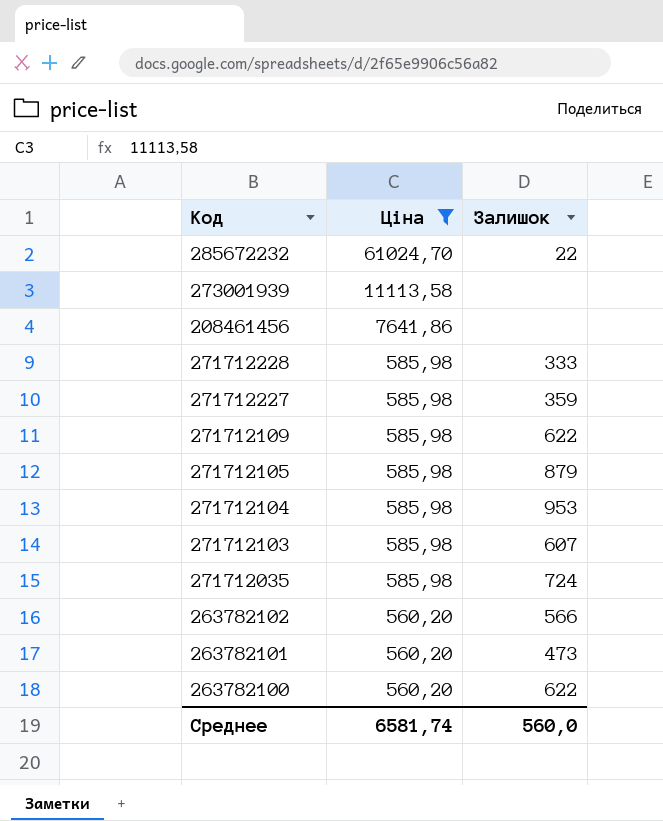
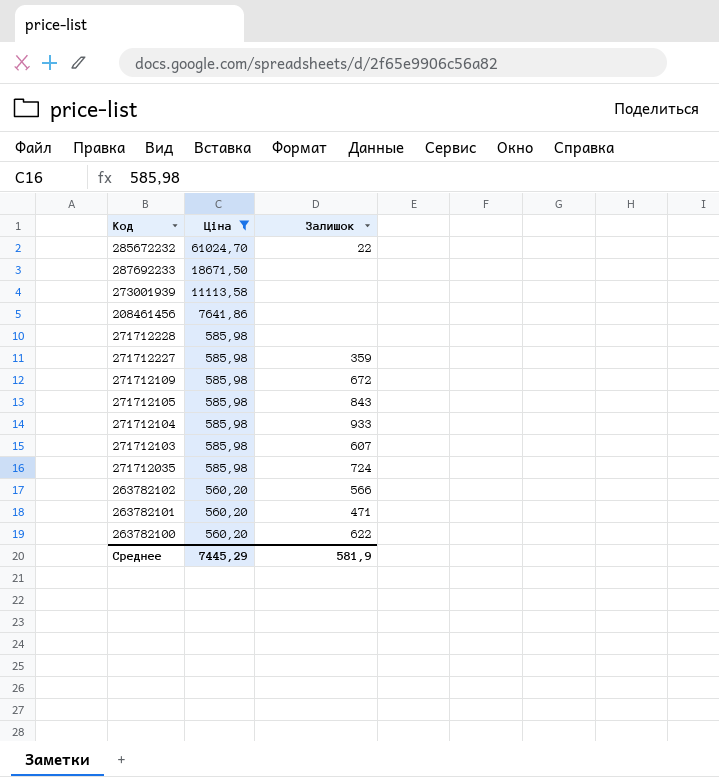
row 287692233: none -> 18671,50 | none
271712228 | Залишок: 333 -> none
271712109 | Залишок: 622 -> 672
271712105 | Залишок: 879 -> 843
271712104 | Залишок: 953 -> 933
263782101 | Залишок: 473 -> 471
Среднее | Ціна: 6581,74 -> 7445,29
Среднее | Залишок: 560,0 -> 581,9

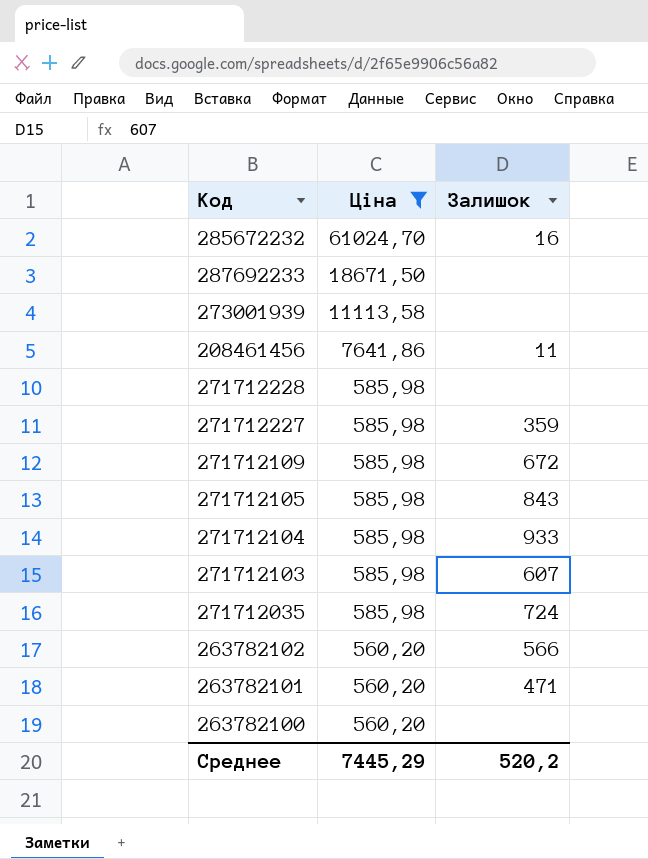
285672232 | Залишок: 22 -> 16
208461456 | Залишок: none -> 11
263782100 | Залишок: 622 -> none
Среднее | Залишок: 581,9 -> 520,2

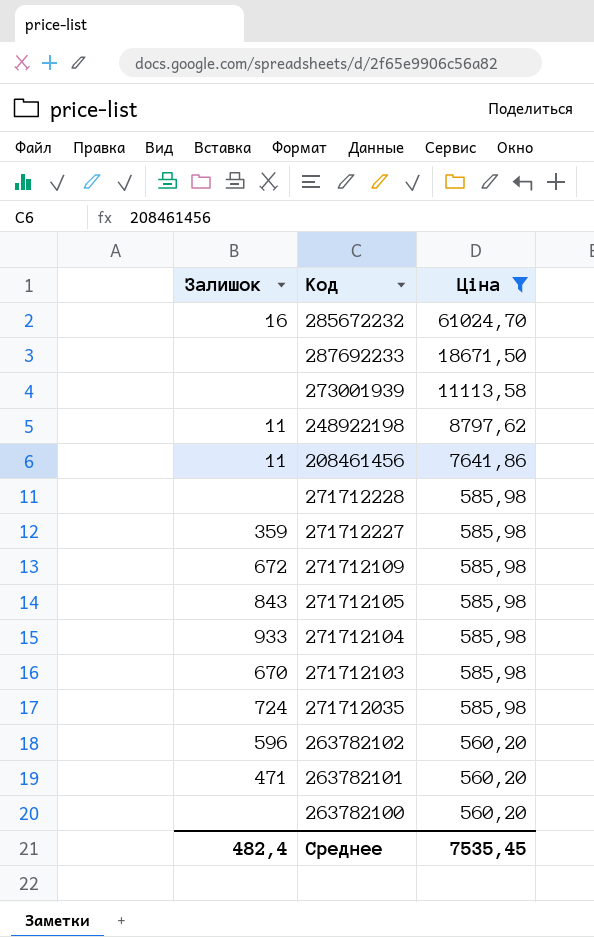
column Залишок | position: 3 -> 1
row 248922198: none -> 11 | 8797,62
271712103 | Залишок: 607 -> 670
263782102 | Залишок: 566 -> 596
Среднее | Залишок: 520,2 -> 482,4
Среднее | Ціна: 7445,29 -> 7535,45

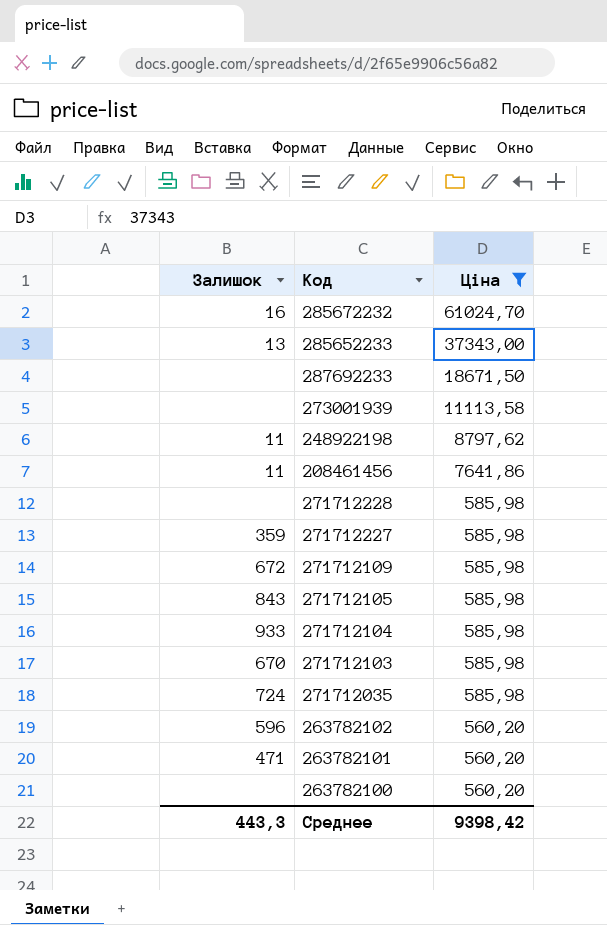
row 285652233: none -> 13 | 37343,00
Среднее | Залишок: 482,4 -> 443,3
Среднее | Ціна: 7535,45 -> 9398,42

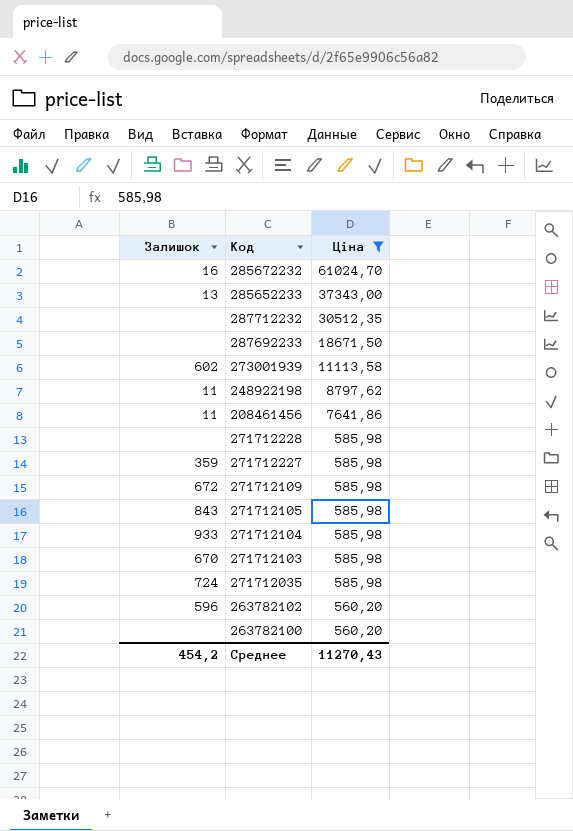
row 263782101: 471 | 560,20 -> none
row 287712232: none -> none | 30512,35
273001939 | Залишок: none -> 602
Среднее | Залишок: 443,3 -> 454,2
Среднее | Ціна: 9398,42 -> 11270,43

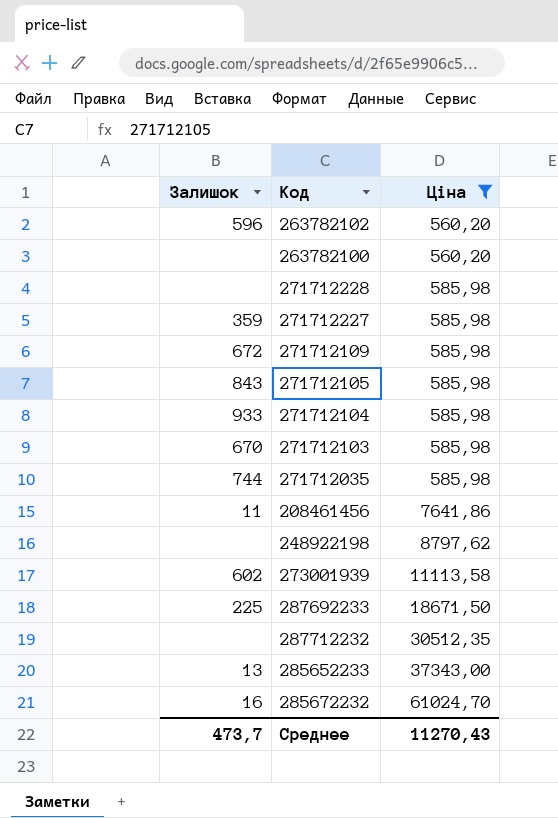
row order: Ціна descending -> Ціна ascending
271712035 | Залишок: 724 -> 744
248922198 | Залишок: 11 -> none
287692233 | Залишок: none -> 225
Среднее | Залишок: 454,2 -> 473,7

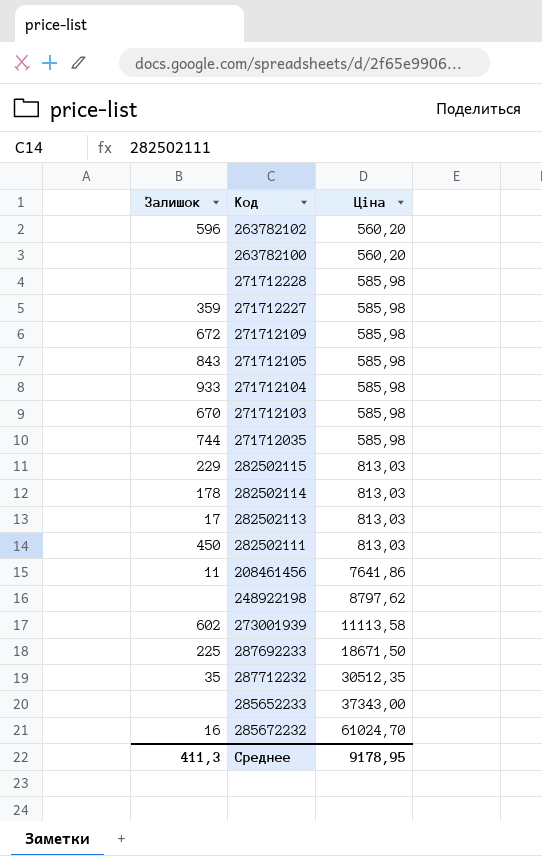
filter: Ціна != 813,03 -> none
287712232 | Залишок: none -> 35
285652233 | Залишок: 13 -> none
Среднее | Залишок: 473,7 -> 411,3
Среднее | Ціна: 11270,43 -> 9178,95

